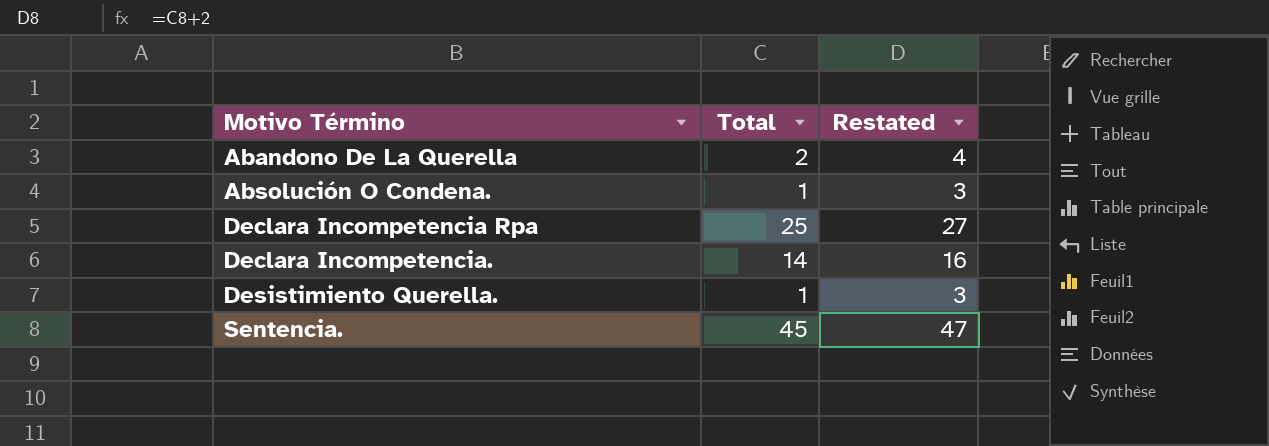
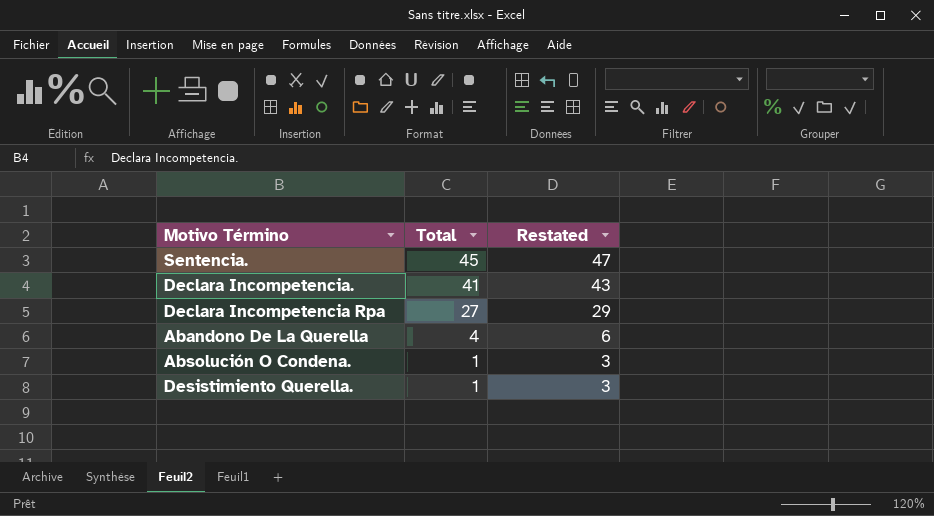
row order: Motivo Término ascending -> Total descending
Declara Incompetencia. | Total: 14 -> 41
Declara Incompetencia. | Restated: 16 -> 43
Declara Incompetencia Rpa | Total: 25 -> 27
Declara Incompetencia Rpa | Restated: 27 -> 29
Abandono De La Querella | Total: 2 -> 4
Abandono De La Querella | Restated: 4 -> 6

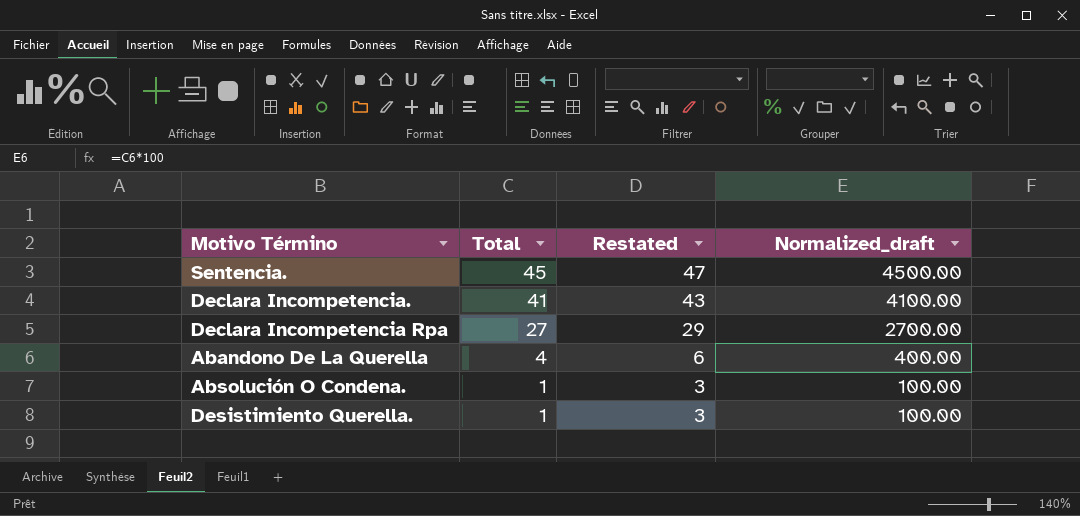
column Normalized_draft | formula: none -> [Total] * 100

